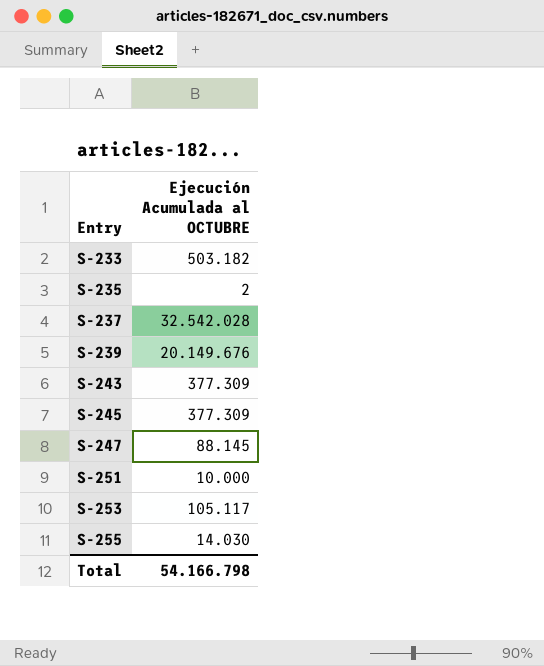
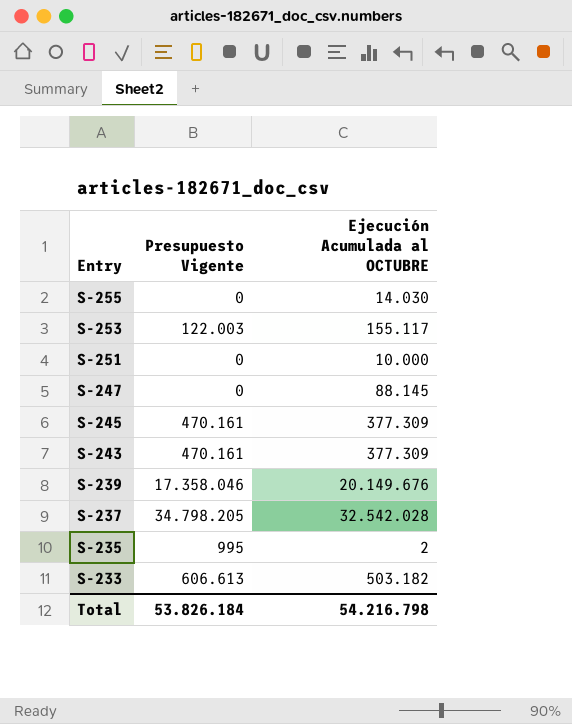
row order: Entry ascending -> Entry descending
column Presupuesto Vigente | position: none -> 2
S-253 | Ejecución Acumulada al OCTUBRE: 105.117 -> 155.117
Total | Ejecución Acumulada al OCTUBRE: 54.166.798 -> 54.216.798

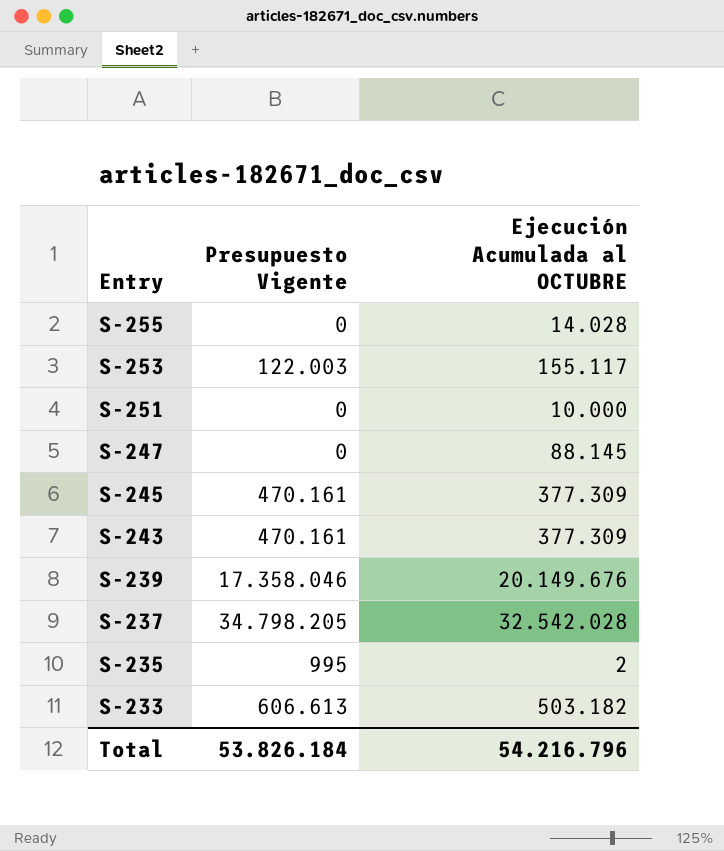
S-255 | Ejecución Acumulada al OCTUBRE: 14.030 -> 14.028
Total | Ejecución Acumulada al OCTUBRE: 54.216.798 -> 54.216.796

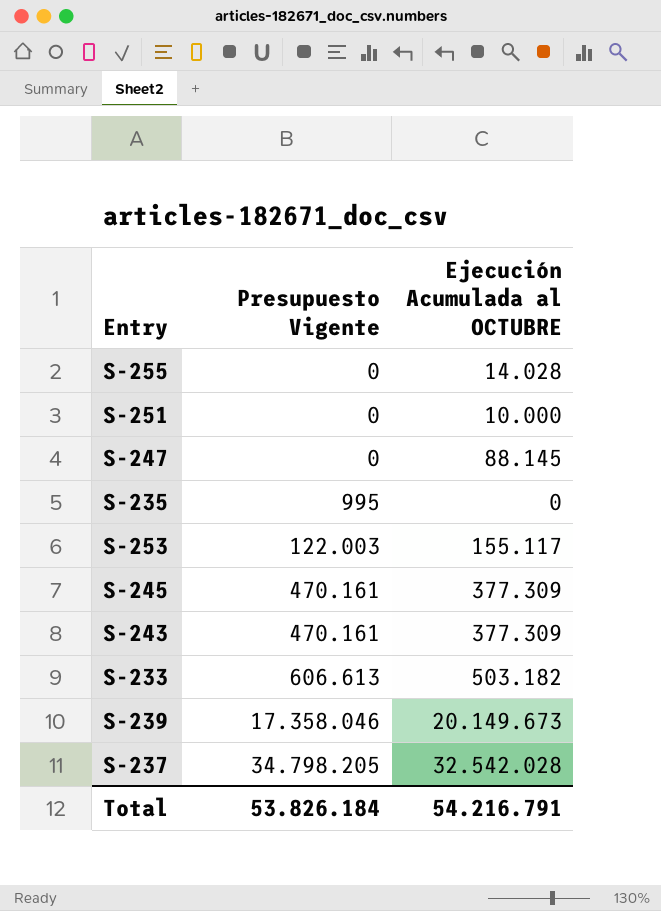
row order: Entry descending -> Presupuesto Vigente ascending
S-235 | Ejecución Acumulada al OCTUBRE: 2 -> 0
S-239 | Ejecución Acumulada al OCTUBRE: 20.149.676 -> 20.149.673
Total | Ejecución Acumulada al OCTUBRE: 54.216.796 -> 54.216.791

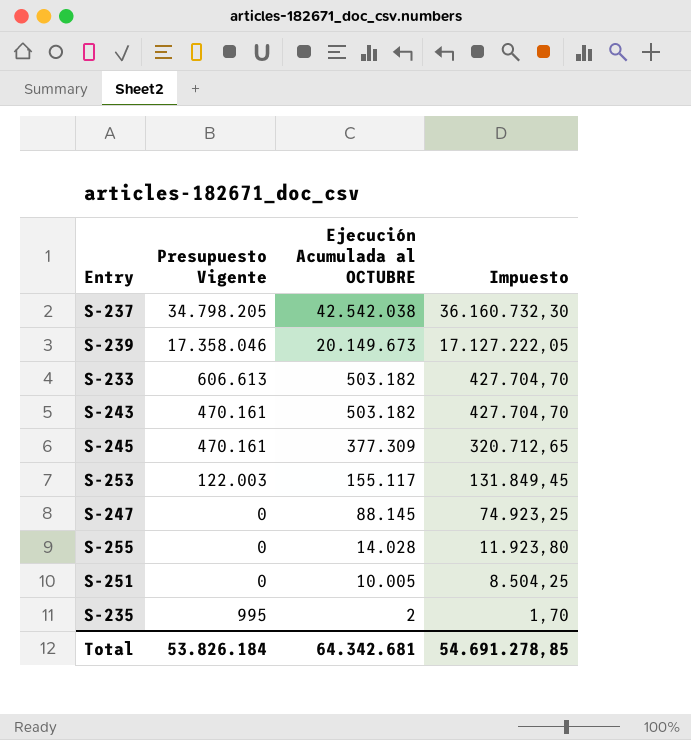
row order: Presupuesto Vigente ascending -> Ejecución Acumulada al OCTUBRE descending
column Impuesto | formula: none -> [Ejecución Acumulada al OCTUBRE] * 0,85
S-237 | Ejecución Acumulada al OCTUBRE: 32.542.028 -> 42.542.038
S-243 | Ejecución Acumulada al OCTUBRE: 377.309 -> 503.182
S-251 | Ejecución Acumulada al OCTUBRE: 10.000 -> 10.005
S-235 | Ejecución Acumulada al OCTUBRE: 0 -> 2
Total | Ejecución Acumulada al OCTUBRE: 54.216.791 -> 64.342.681

